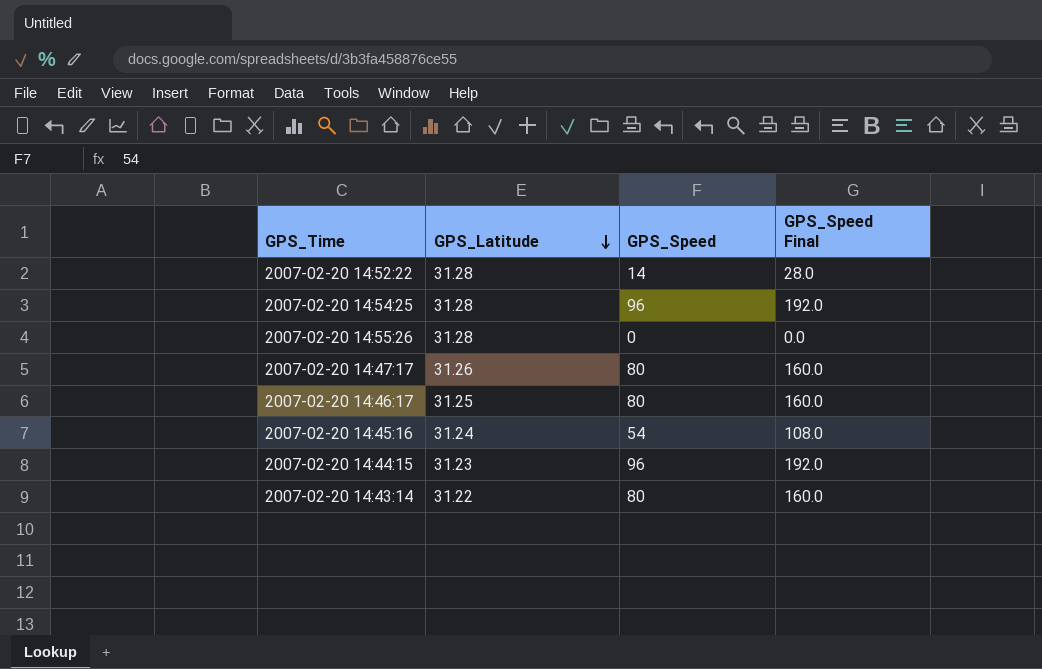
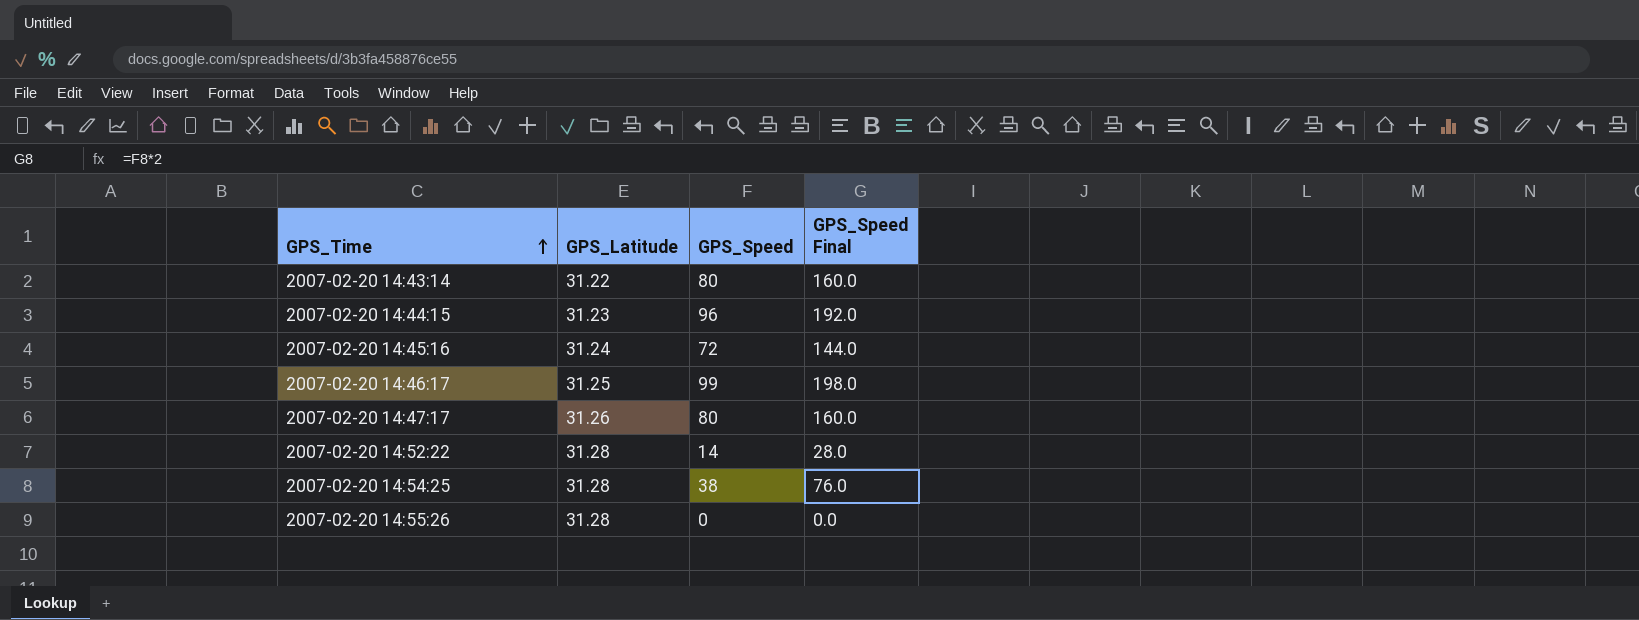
row order: GPS_Latitude descending -> GPS_Time ascending
2007-02-20 14:45:16 | GPS_Speed: 54 -> 72
2007-02-20 14:45:16 | GPS_Speed Final: 108.0 -> 144.0
2007-02-20 14:46:17 | GPS_Speed: 80 -> 99
2007-02-20 14:46:17 | GPS_Speed Final: 160.0 -> 198.0
2007-02-20 14:54:25 | GPS_Speed: 96 -> 38
2007-02-20 14:54:25 | GPS_Speed Final: 192.0 -> 76.0

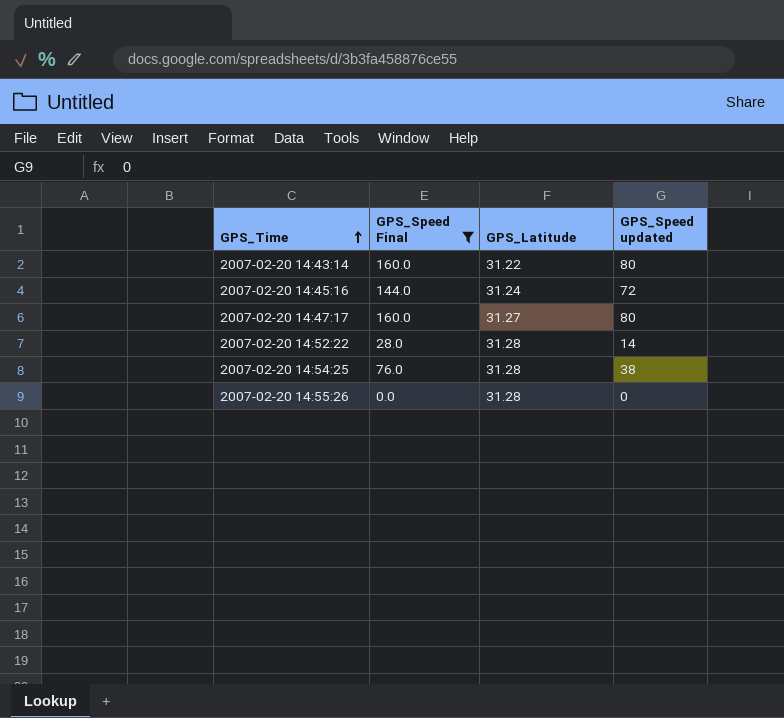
filter: none -> GPS_Speed Final <= 160.0
column GPS_Speed Final | position: 4 -> 2
column name: GPS_Speed -> GPS_Speed updated
2007-02-20 14:47:17 | GPS_Latitude: 31.26 -> 31.27

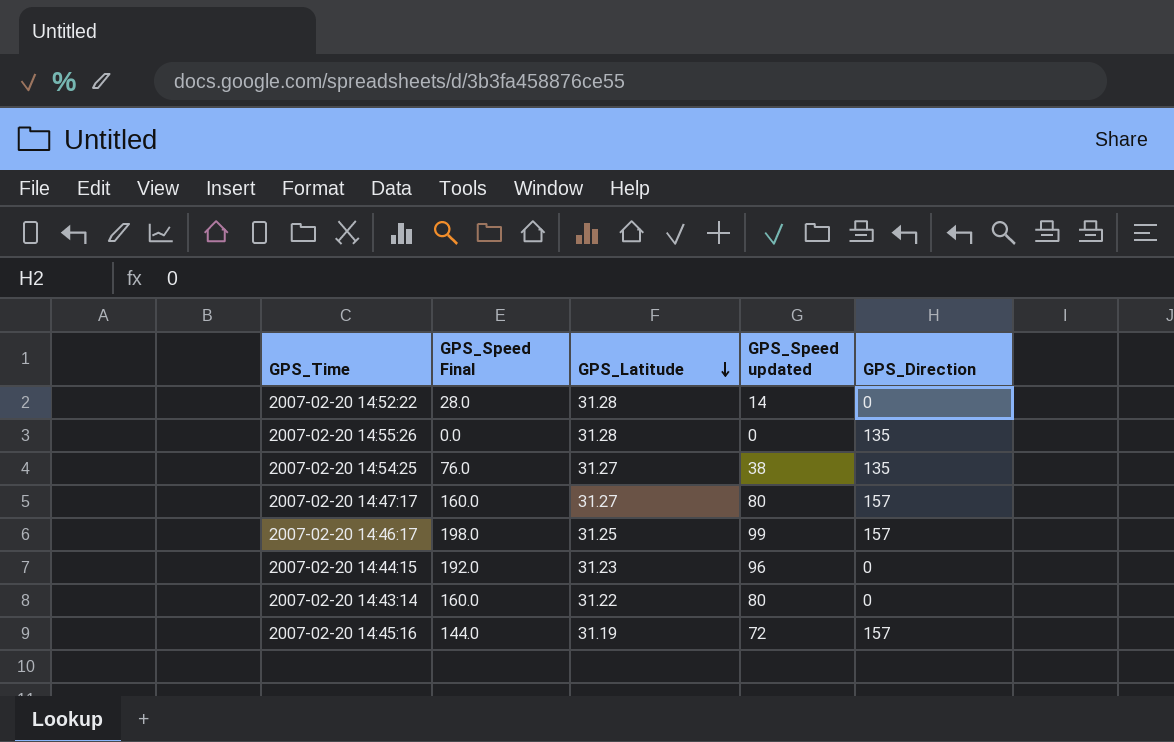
filter: GPS_Speed Final <= 160.0 -> none
row order: GPS_Time ascending -> GPS_Latitude descending
column GPS_Direction | position: none -> 5
2007-02-20 14:54:25 | GPS_Latitude: 31.28 -> 31.27
2007-02-20 14:45:16 | GPS_Latitude: 31.24 -> 31.19

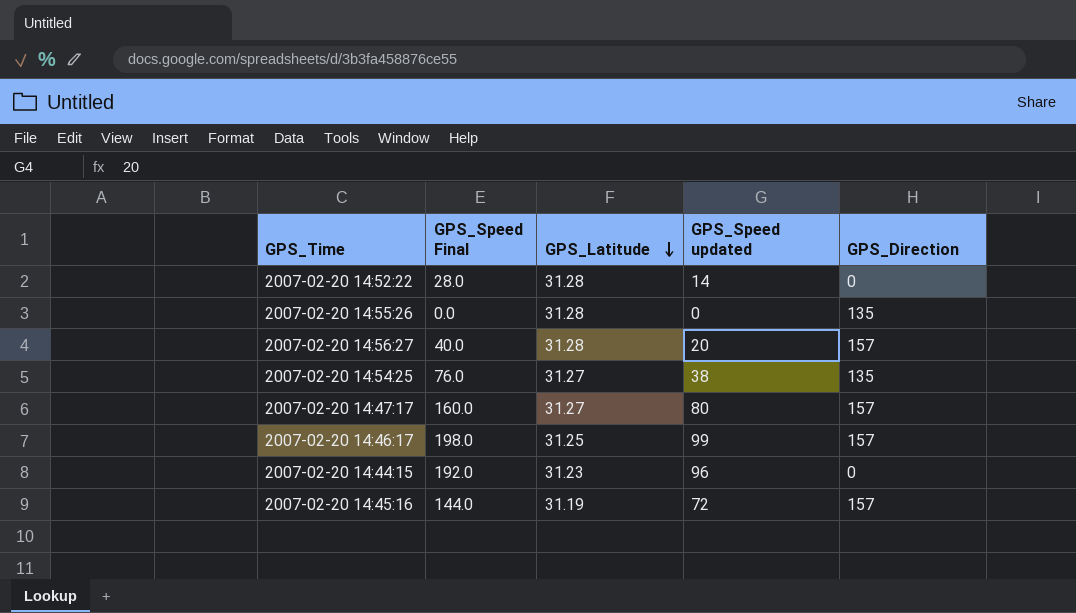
row 2007-02-20 14:43:14: 160.0 | 31.22 | 80 | 0 -> none
row 2007-02-20 14:56:27: none -> 40.0 | 31.28 | 20 | 157

